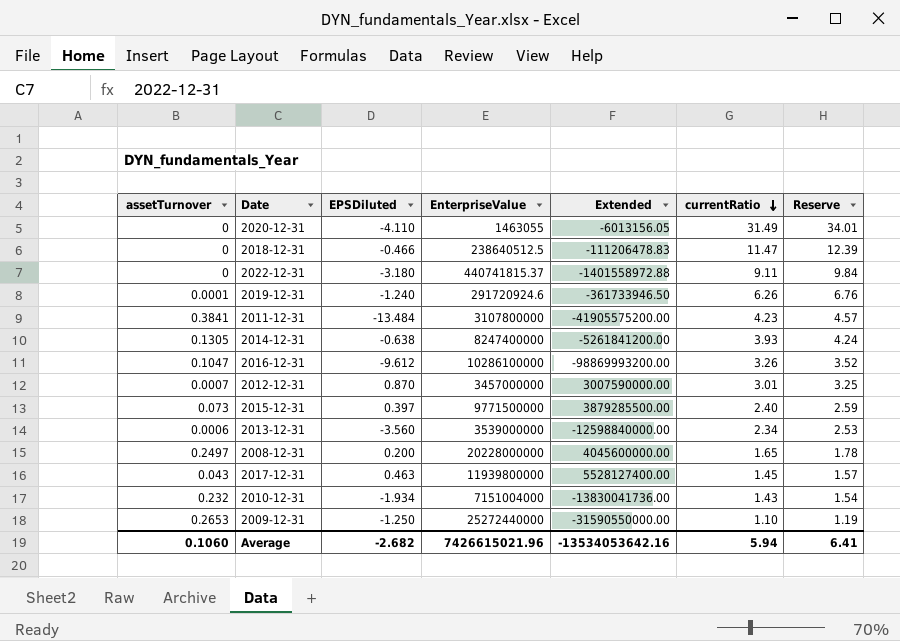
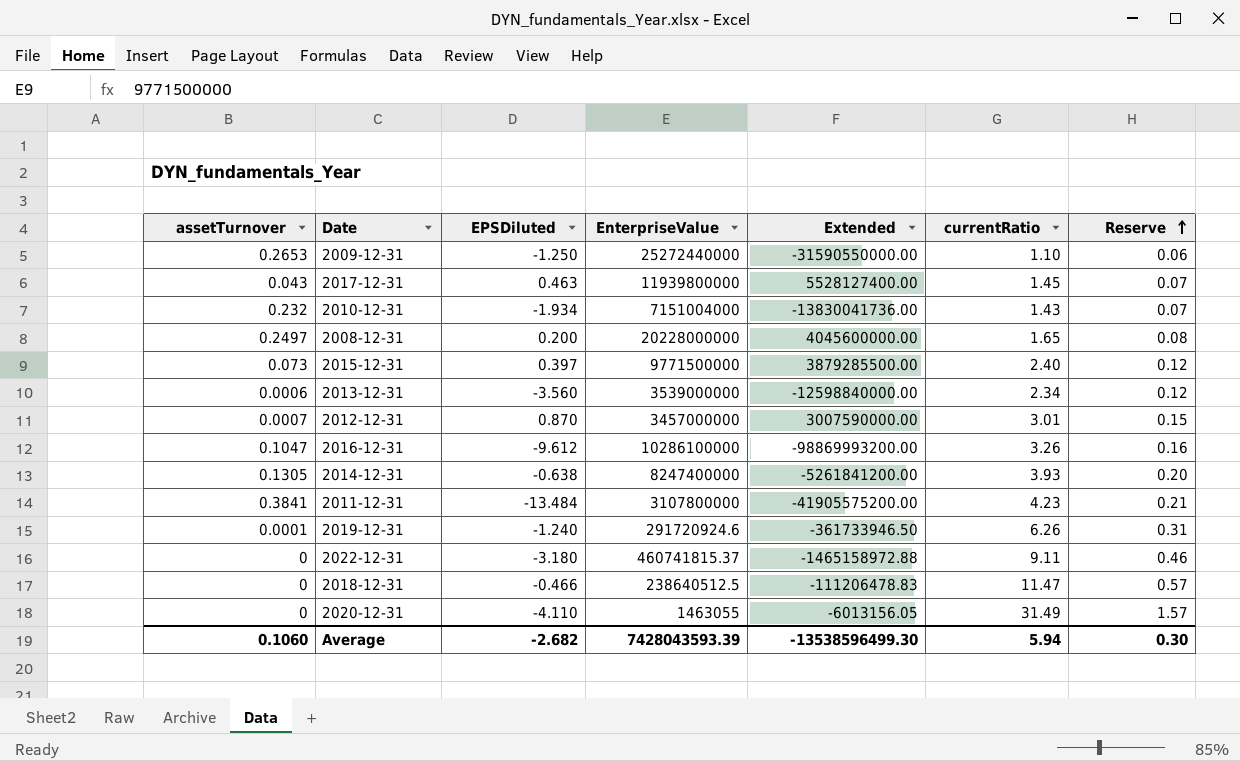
row order: currentRatio descending -> Reserve ascending
column Reserve | formula: [currentRatio] * 1.08 -> [currentRatio] * 0.05
2022-12-31 | EnterpriseValue: 440741815.37 -> 460741815.37
2022-12-31 | Extended: -1401558972.88 -> -1465158972.88
Average | EnterpriseValue: 7426615021.96 -> 7428043593.39
Average | Extended: -13534053642.16 -> -13538596499.30
Average | Reserve: 6.41 -> 0.30

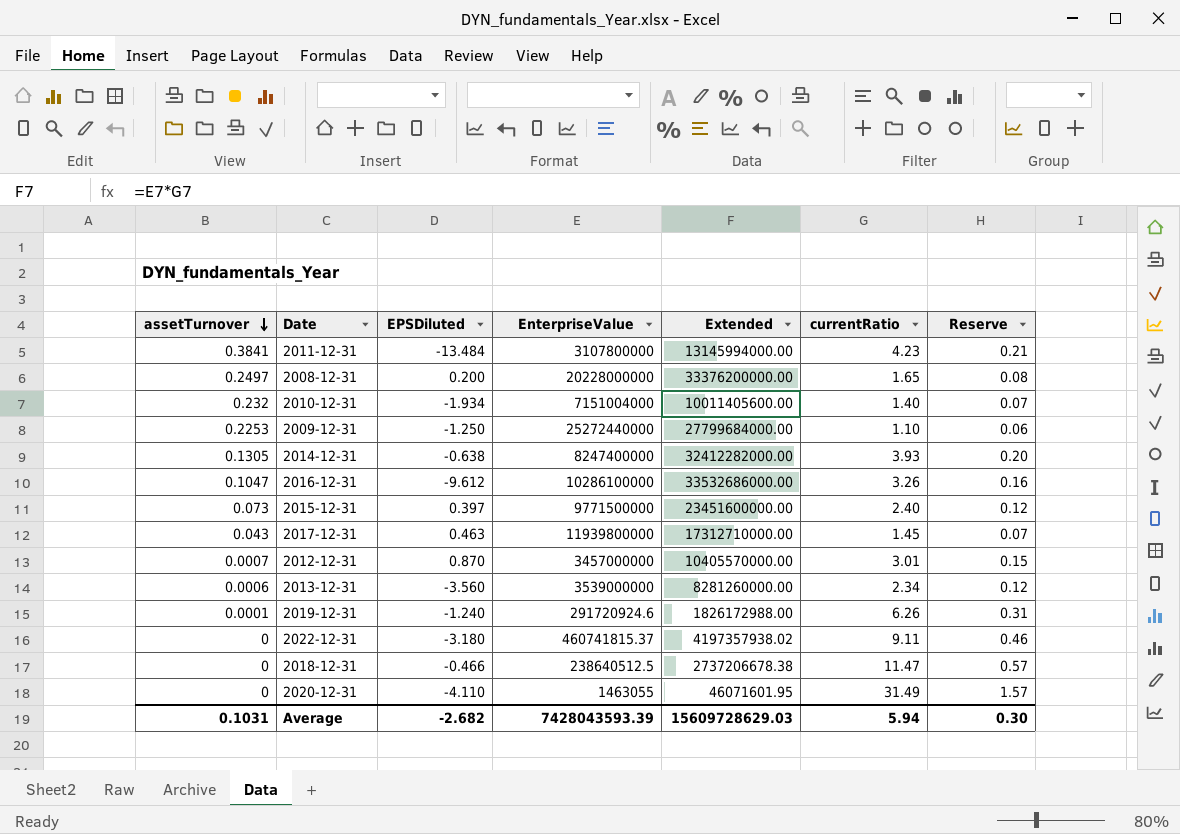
row order: Reserve ascending -> assetTurnover descending
column Extended | formula: [EPSDiluted] * [EnterpriseValue] -> [EnterpriseValue] * [currentRatio]
2010-12-31 | currentRatio: 1.43 -> 1.40
2009-12-31 | assetTurnover: 0.2653 -> 0.2253
Average | assetTurnover: 0.1060 -> 0.1031
Average | Extended: -13538596499.30 -> 15609728629.03

